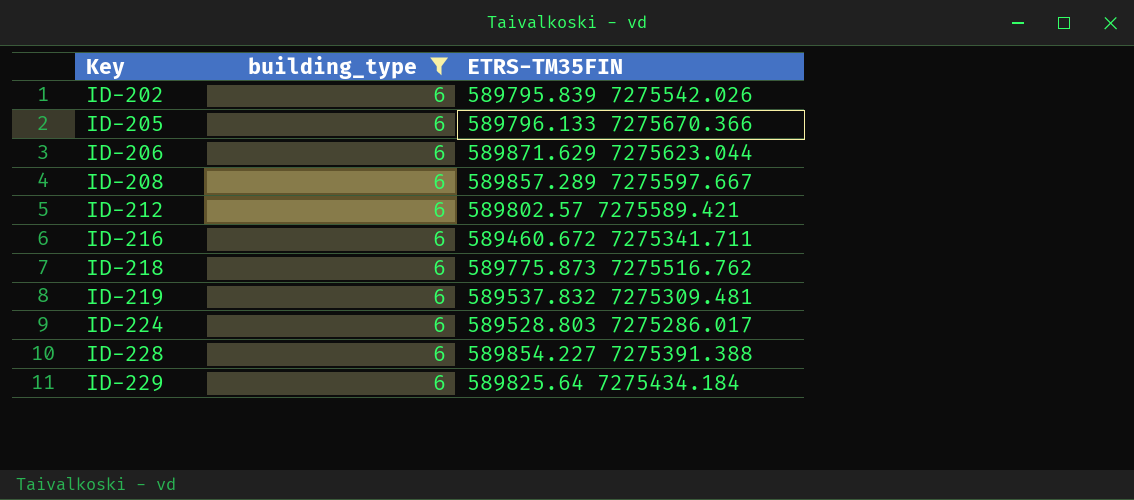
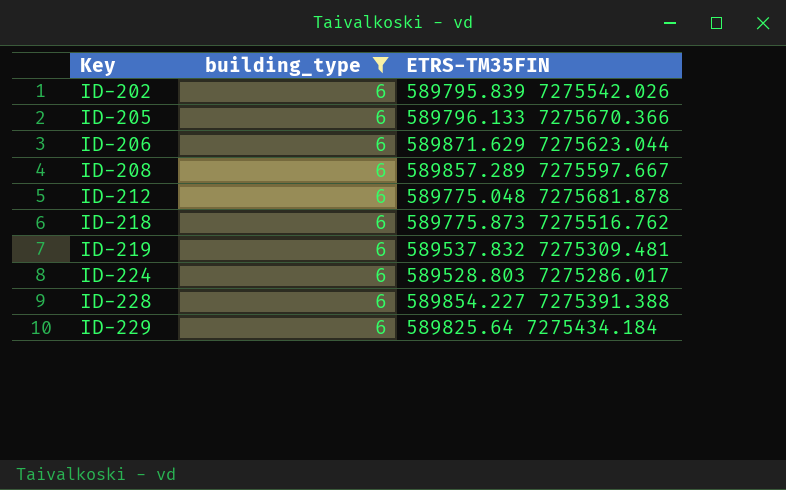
row ID-216: 6 | 589460.672 7275341.711 -> none
ID-212 | ETRS-TM35FIN: 589802.57 7275589.421 -> 589775.048 7275681.878

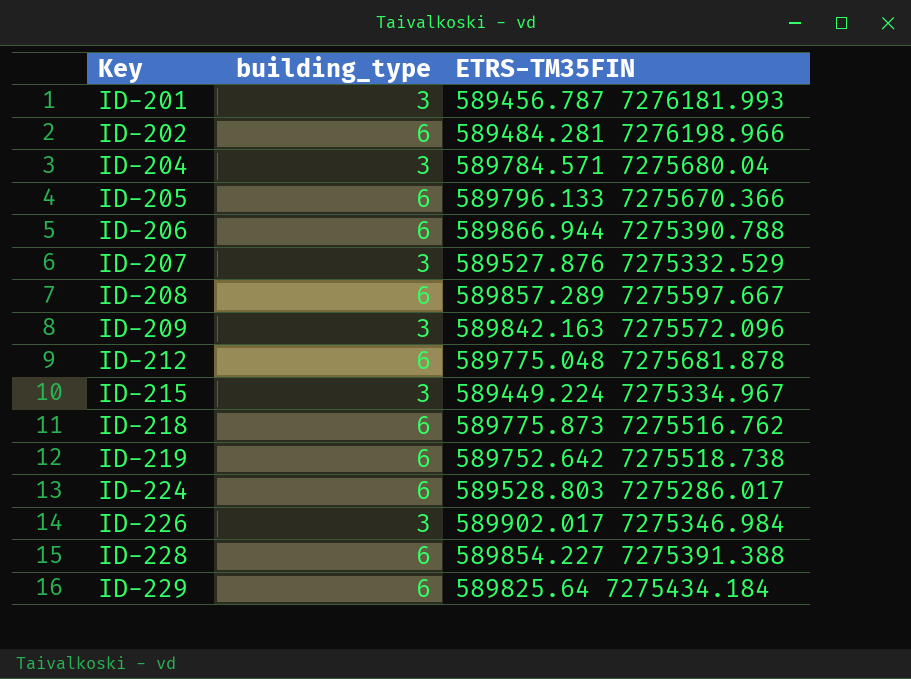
filter: building_type = 6 -> none
ID-202 | ETRS-TM35FIN: 589795.839 7275542.026 -> 589484.281 7276198.966
ID-206 | ETRS-TM35FIN: 589871.629 7275623.044 -> 589866.944 7275390.788
ID-219 | ETRS-TM35FIN: 589537.832 7275309.481 -> 589752.642 7275518.738

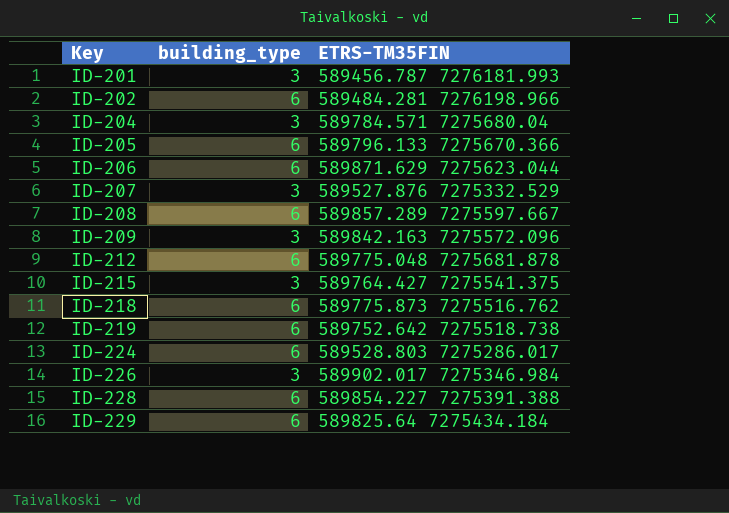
ID-206 | ETRS-TM35FIN: 589866.944 7275390.788 -> 589871.629 7275623.044
ID-215 | ETRS-TM35FIN: 589449.224 7275334.967 -> 589764.427 7275541.375

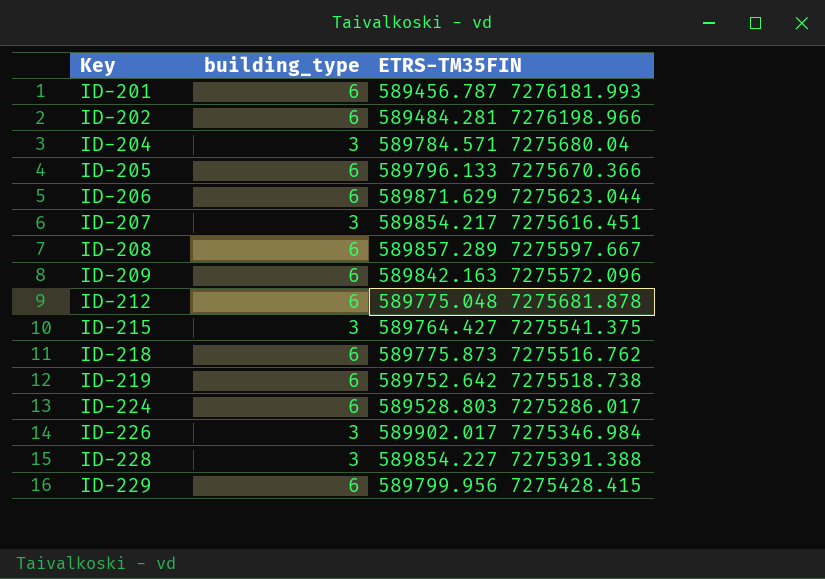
ID-201 | building_type: 3 -> 6
ID-207 | ETRS-TM35FIN: 589527.876 7275332.529 -> 589854.217 7275616.451
ID-209 | building_type: 3 -> 6
ID-228 | building_type: 6 -> 3
ID-229 | ETRS-TM35FIN: 589825.64 7275434.184 -> 589799.956 7275428.415

